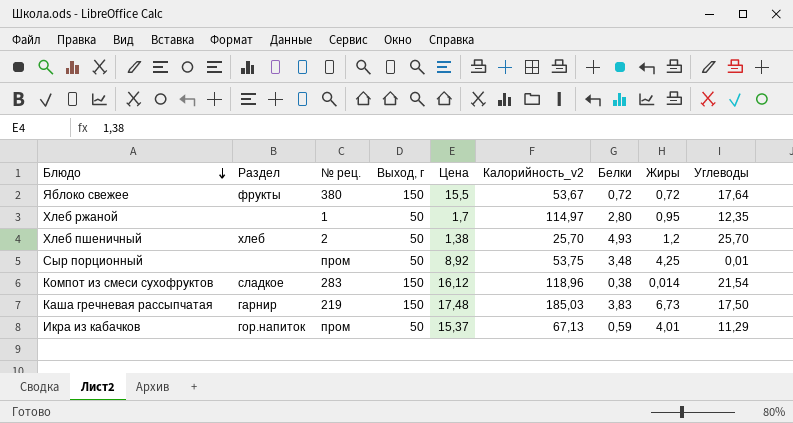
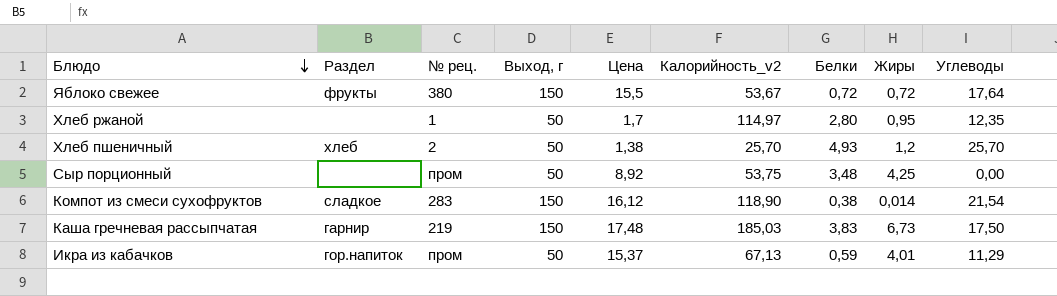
Сыр порционный | Углеводы: 0,01 -> 0,00
Компот из смеси сухофруктов | Калорийность_v2: 118,96 -> 118,90

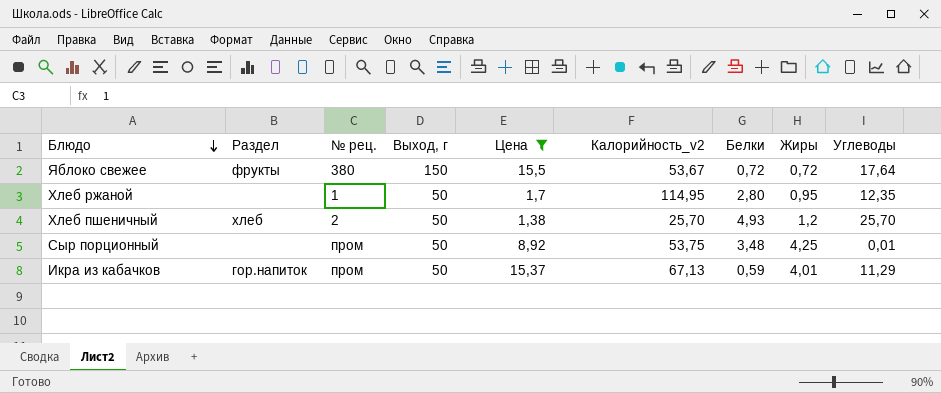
filter: none -> Цена <= 15,5
Хлеб ржаной | Калорийность_v2: 114,97 -> 114,95
Сыр порционный | Углеводы: 0,00 -> 0,01

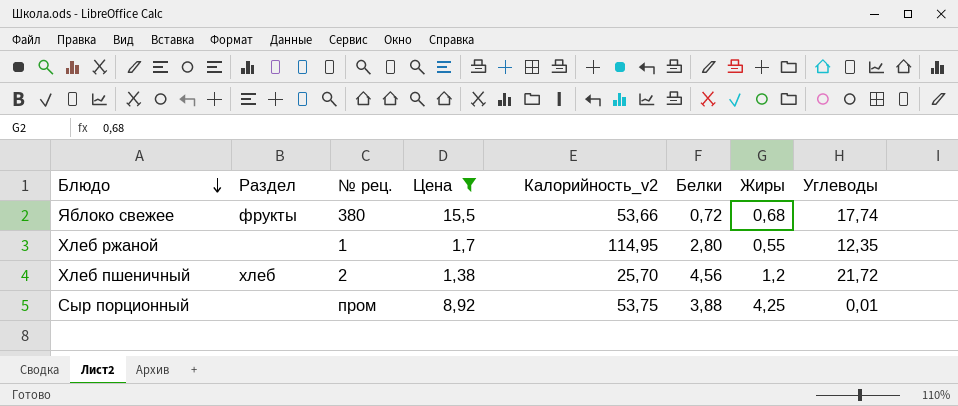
column Выход, г | position: 4 -> none
row Икра из кабачков: гор.напиток | пром | 50 | 15,37 | 67,13 | 0,59 | 4,01 | 11,29 -> none
Яблоко свежее | Калорийность_v2: 53,67 -> 53,66
Яблоко свежее | Жиры: 0,72 -> 0,68
Яблоко свежее | Углеводы: 17,64 -> 17,74
Хлеб ржаной | Жиры: 0,95 -> 0,55
Хлеб пшеничный | Белки: 4,93 -> 4,56
Хлеб пшеничный | Углеводы: 25,70 -> 21,72
Сыр порционный | Белки: 3,48 -> 3,88

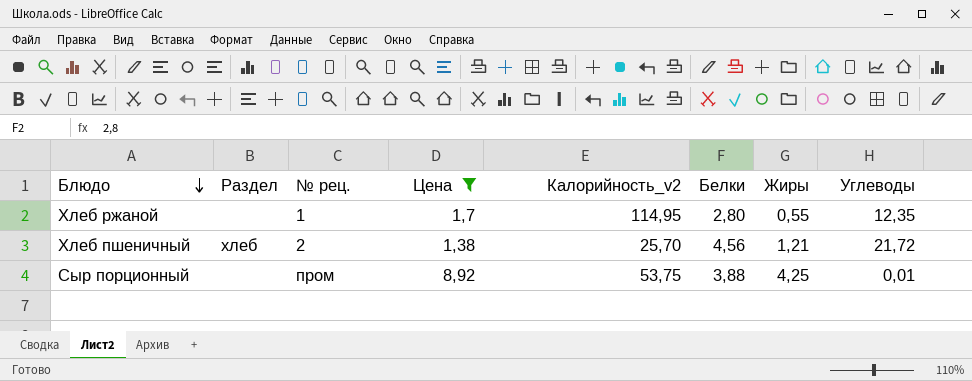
row Яблоко свежее: фрукты | 380 | 15,5 | 53,66 | 0,72 | 0,68 | 17,74 -> none
Хлеб пшеничный | Жиры: 1,2 -> 1,21

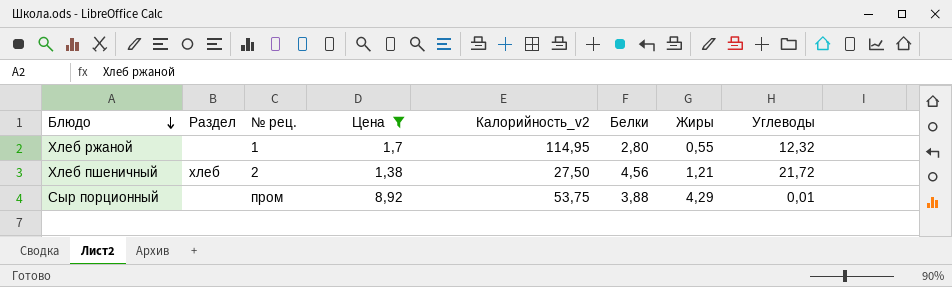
Хлеб ржаной | Углеводы: 12,35 -> 12,32
Хлеб пшеничный | Калорийность_v2: 25,70 -> 27,50
Сыр порционный | Жиры: 4,25 -> 4,29

